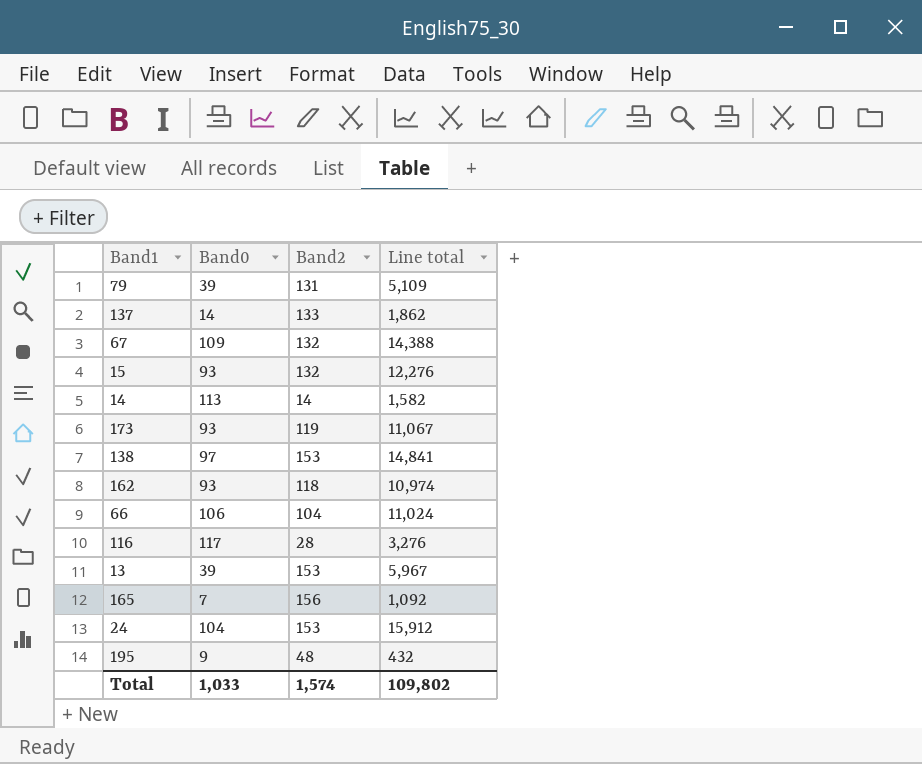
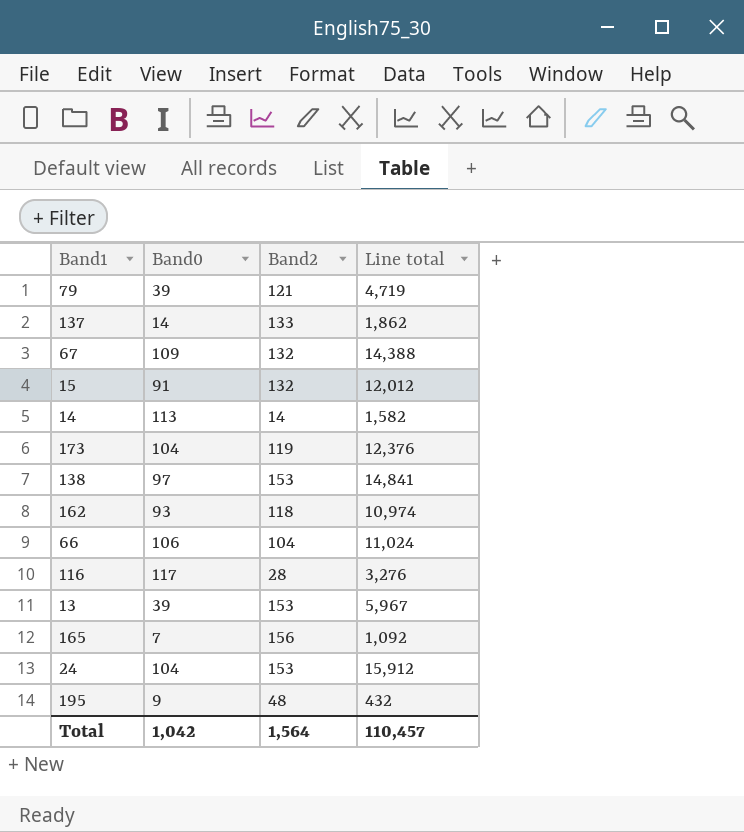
79 | Band2: 131 -> 121
79 | Line total: 5,109 -> 4,719
15 | Band0: 93 -> 91
15 | Line total: 12,276 -> 12,012
173 | Band0: 93 -> 104
173 | Line total: 11,067 -> 12,376
Total | Band0: 1,033 -> 1,042
Total | Band2: 1,574 -> 1,564
Total | Line total: 109,802 -> 110,457

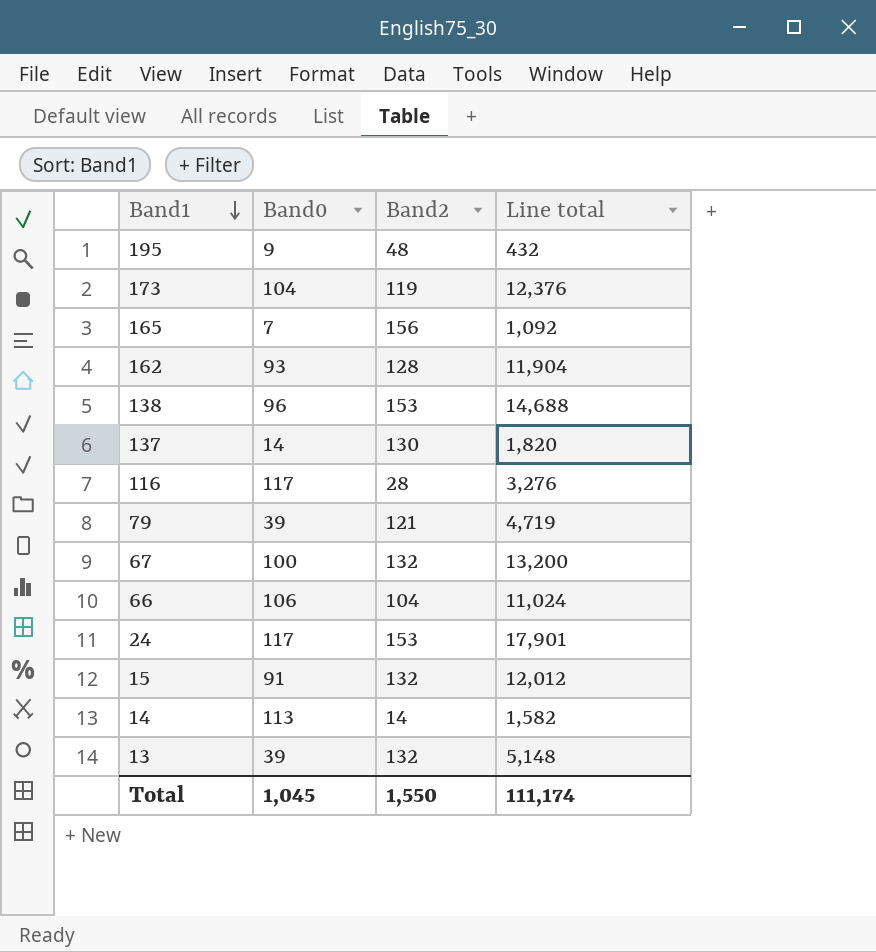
row order: none -> Band1 descending
162 | Band2: 118 -> 128
162 | Line total: 10,974 -> 11,904
138 | Band0: 97 -> 96
138 | Line total: 14,841 -> 14,688
137 | Band2: 133 -> 130
137 | Line total: 1,862 -> 1,820
67 | Band0: 109 -> 100
67 | Line total: 14,388 -> 13,200
24 | Band0: 104 -> 117
24 | Line total: 15,912 -> 17,901
13 | Band2: 153 -> 132
13 | Line total: 5,967 -> 5,148
Total | Band0: 1,042 -> 1,045
Total | Band2: 1,564 -> 1,550
Total | Line total: 110,457 -> 111,174

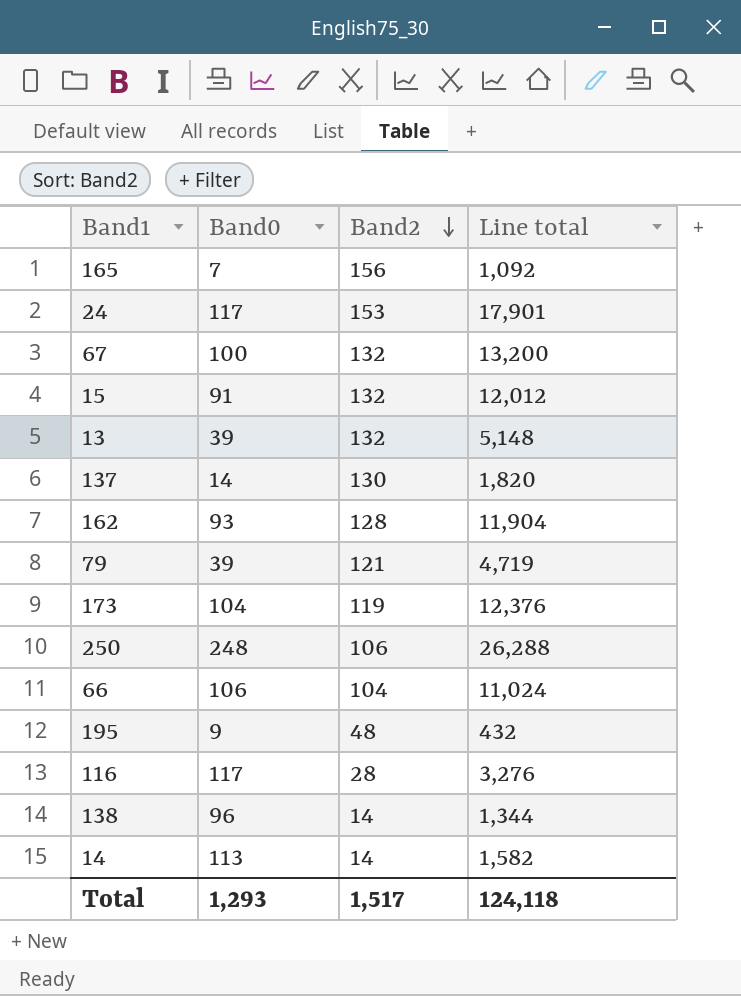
row order: Band1 descending -> Band2 descending
row 250: none -> 248 | 106 | 26,288
138 | Band2: 153 -> 14
138 | Line total: 14,688 -> 1,344
Total | Band0: 1,045 -> 1,293
Total | Band2: 1,550 -> 1,517
Total | Line total: 111,174 -> 124,118

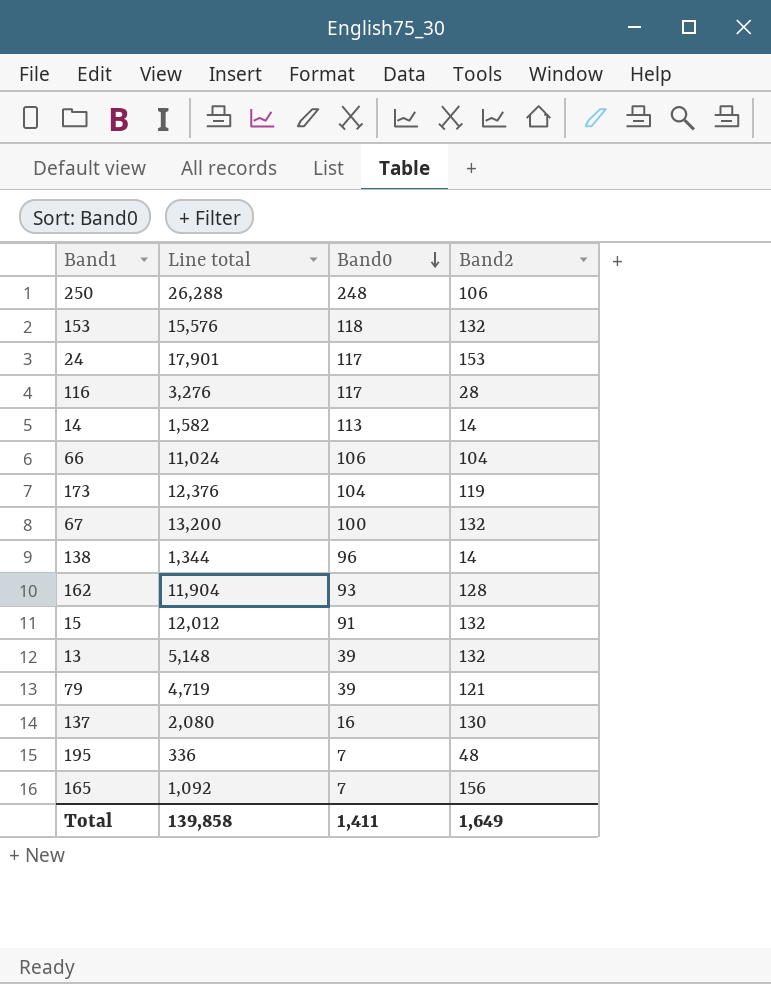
row order: Band2 descending -> Band0 descending
column Line total | position: 4 -> 2
row 153: none -> 15,576 | 118 | 132
137 | Line total: 1,820 -> 2,080
137 | Band0: 14 -> 16
195 | Line total: 432 -> 336
195 | Band0: 9 -> 7
Total | Line total: 124,118 -> 139,858
Total | Band0: 1,293 -> 1,411
Total | Band2: 1,517 -> 1,649

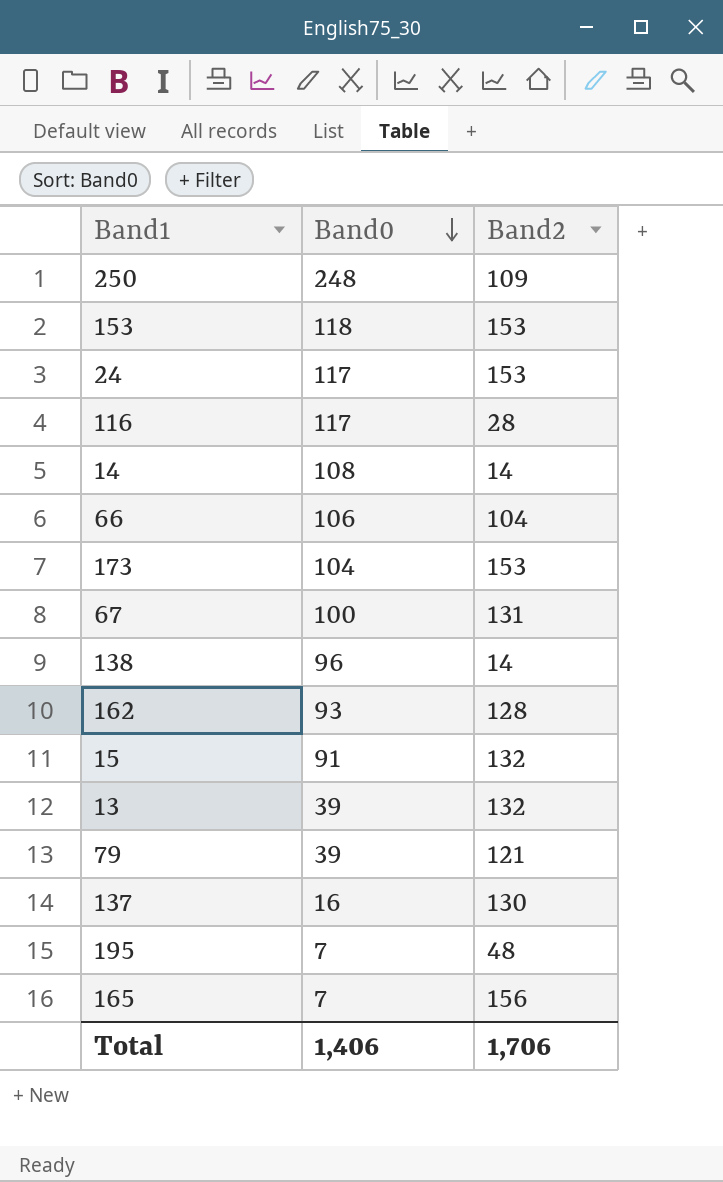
column Line total | formula: [Band0] * [Band2] -> none
250 | Band2: 106 -> 109
153 | Band2: 132 -> 153
14 | Band0: 113 -> 108
173 | Band2: 119 -> 153
67 | Band2: 132 -> 131
Total | Band0: 1,411 -> 1,406
Total | Band2: 1,649 -> 1,706

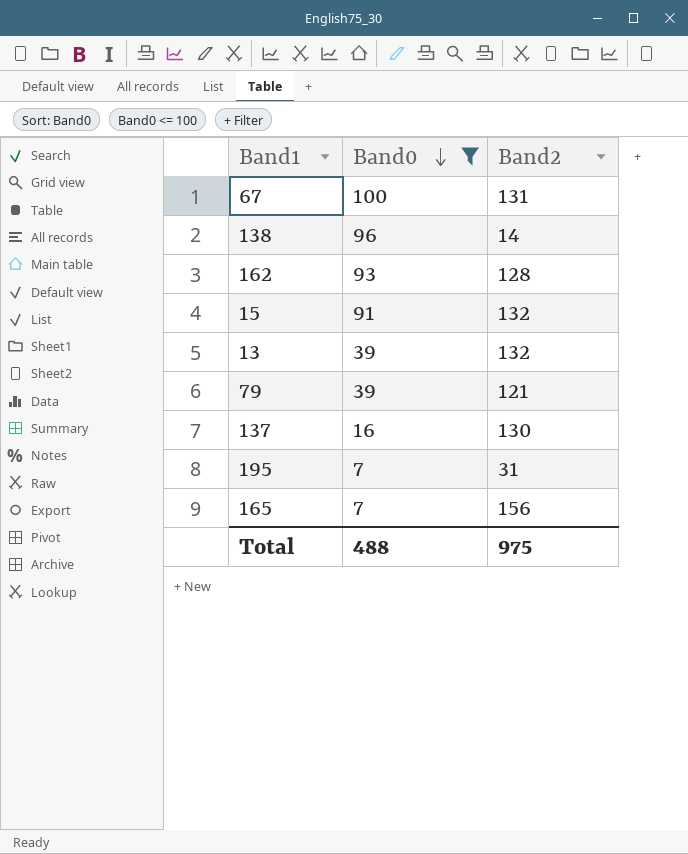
filter: none -> Band0 <= 100
195 | Band2: 48 -> 31
Total | Band0: 1,406 -> 488
Total | Band2: 1,706 -> 975

